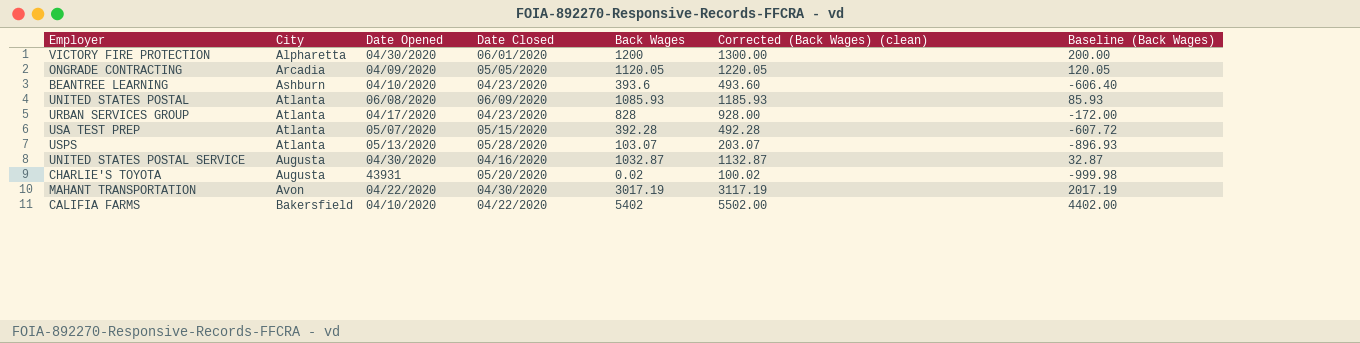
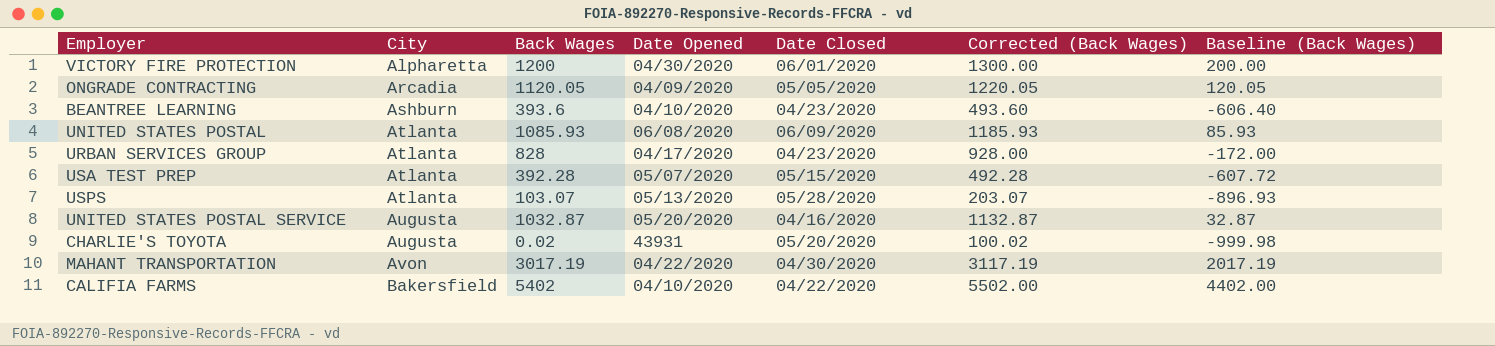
column Back Wages | position: 5 -> 3
column name: Corrected (Back Wages) (clean) -> Corrected (Back Wages)
UNITED STATES POSTAL SERVICE | Date Opened: 04/30/2020 -> 05/20/2020

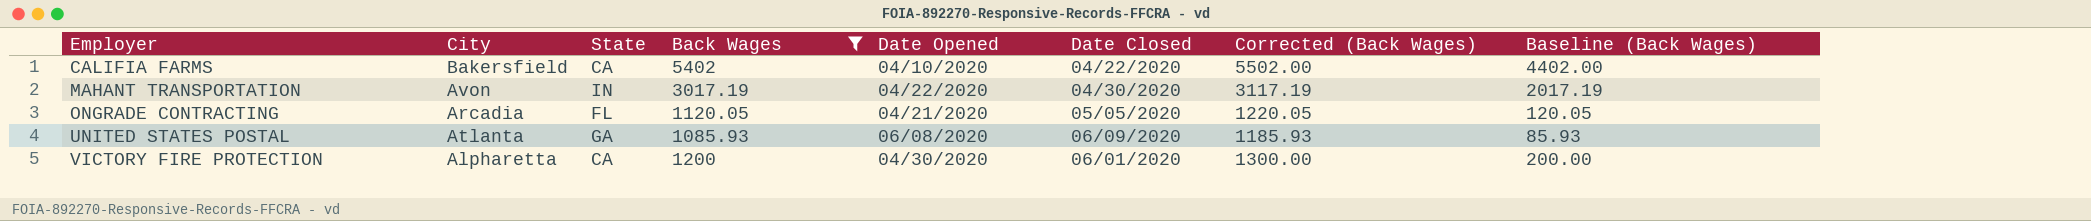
filter: none -> Back Wages >= 1085.93
row order: City ascending -> Employer ascending
column State | position: none -> 3
ONGRADE CONTRACTING | Date Opened: 04/09/2020 -> 04/21/2020

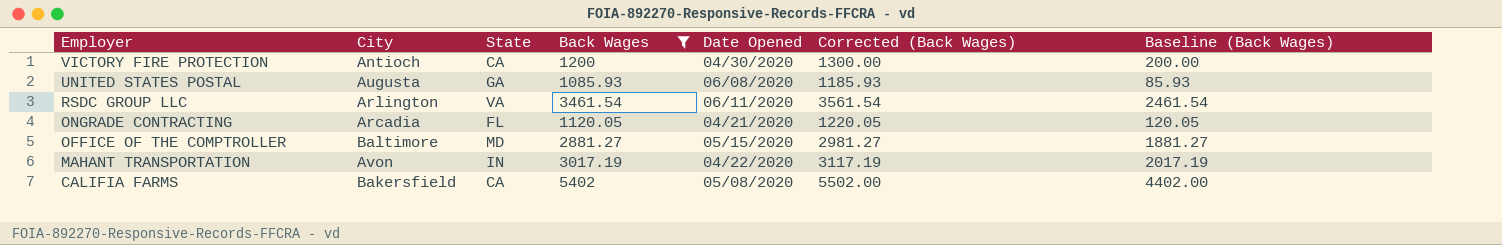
row order: Employer ascending -> Employer descending
column Date Closed | position: 6 -> none
VICTORY FIRE PROTECTION | City: Alpharetta -> Antioch
UNITED STATES POSTAL | City: Atlanta -> Augusta
row RSDC GROUP LLC: none -> Arlington | VA | 3461.54 | 06/11/2020 | 3561.54 | 2461.54
row OFFICE OF THE COMPTROLLER: none -> Baltimore | MD | 2881.27 | 05/15/2020 | 2981.27 | 1881.27
CALIFIA FARMS | Date Opened: 04/10/2020 -> 05/08/2020

